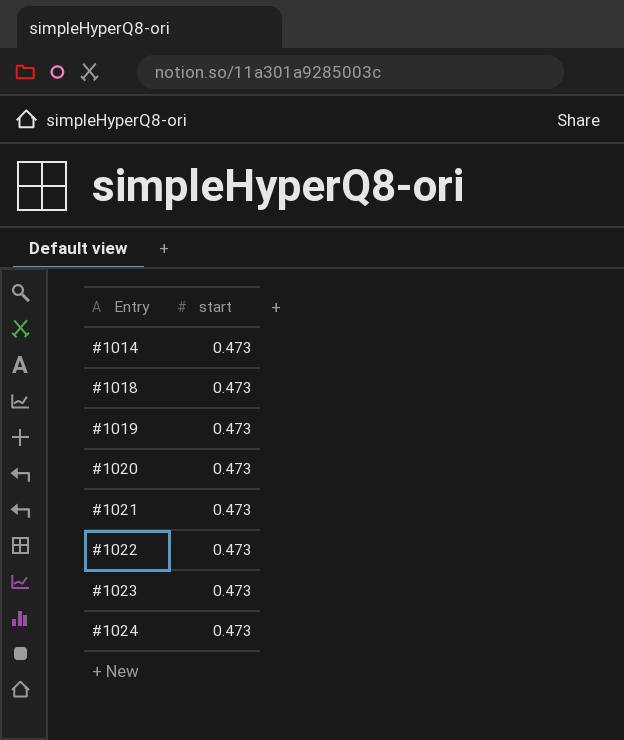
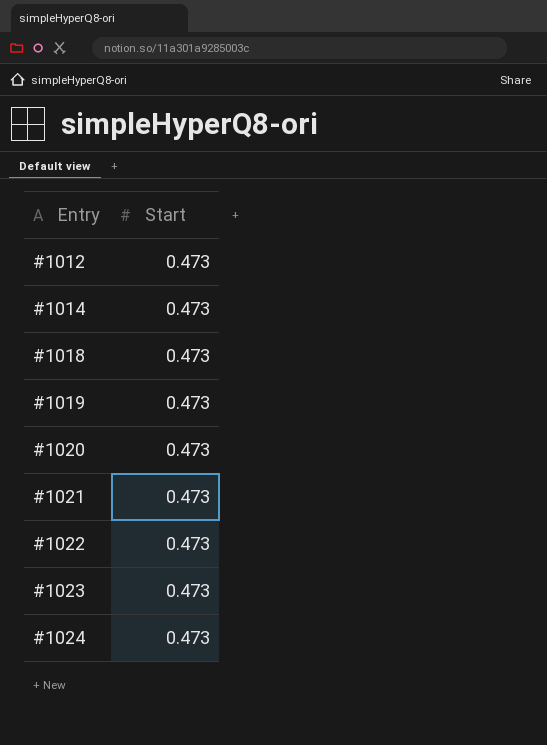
column name: start -> Start
row #1012: none -> 0.473

